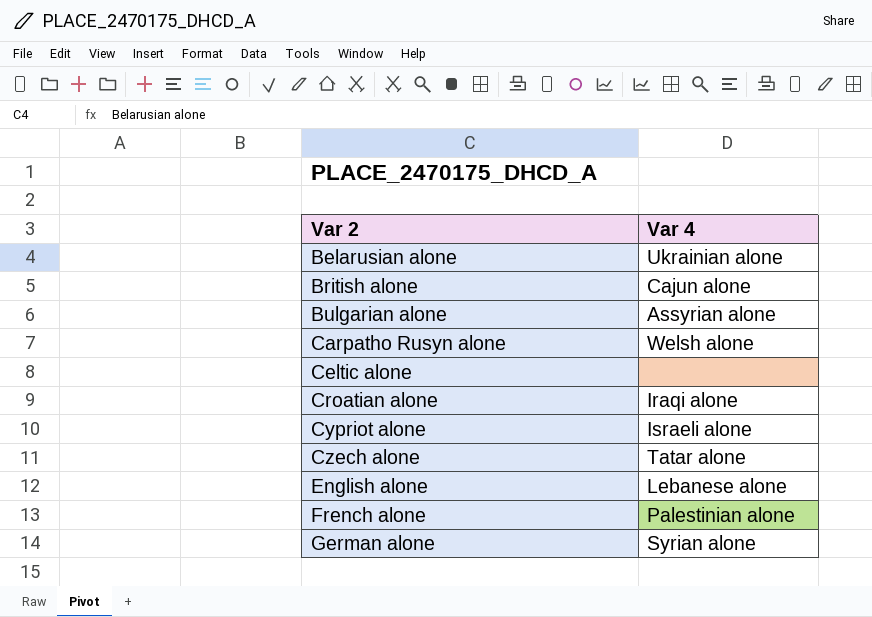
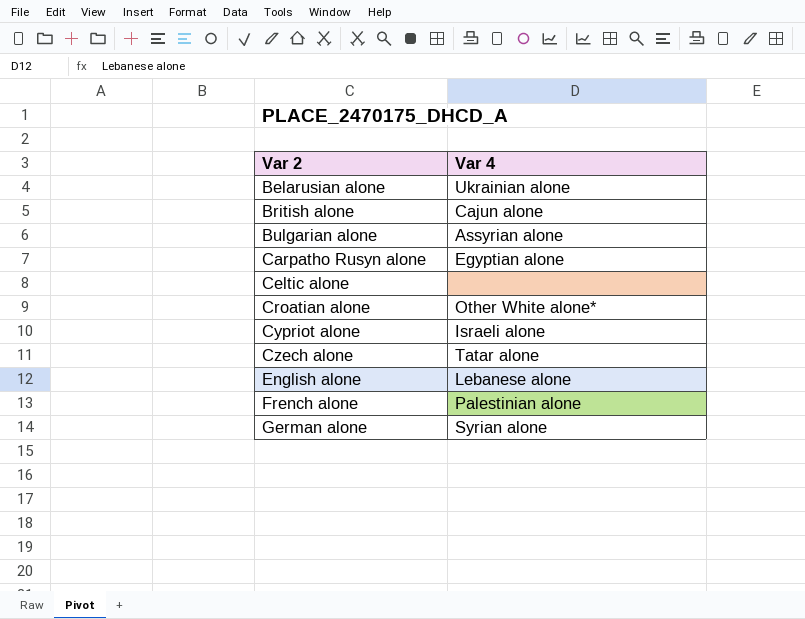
Carpatho Rusyn alone | Var 4: Welsh alone -> Egyptian alone
Croatian alone | Var 4: Iraqi alone -> Other White alone*

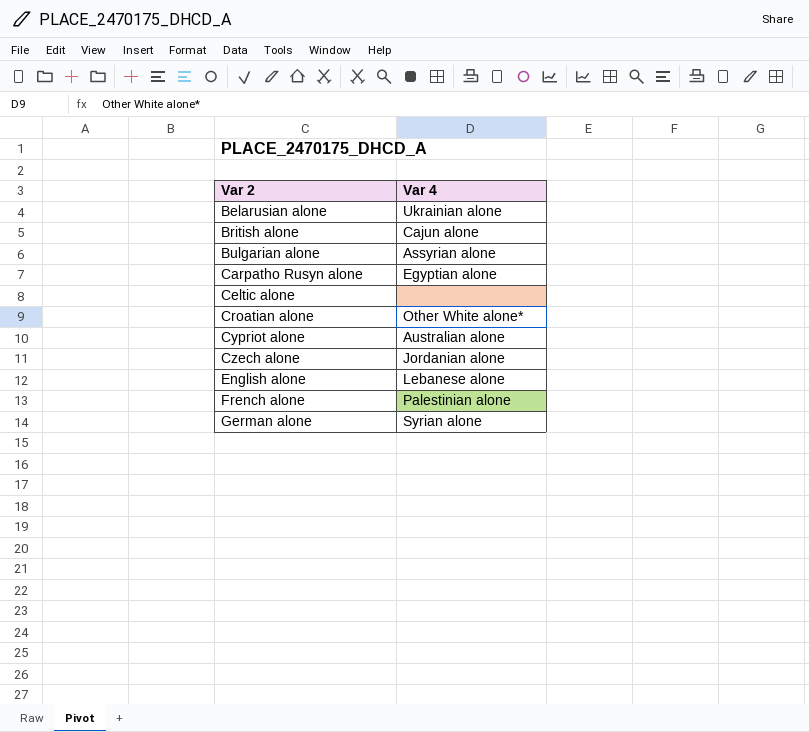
Cypriot alone | Var 4: Israeli alone -> Australian alone
Czech alone | Var 4: Tatar alone -> Jordanian alone

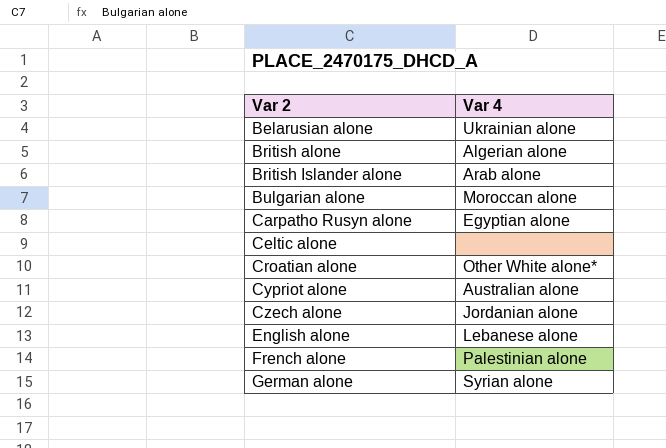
British alone | Var 4: Cajun alone -> Algerian alone
row British Islander alone: none -> Arab alone
Bulgarian alone | Var 4: Assyrian alone -> Moroccan alone

